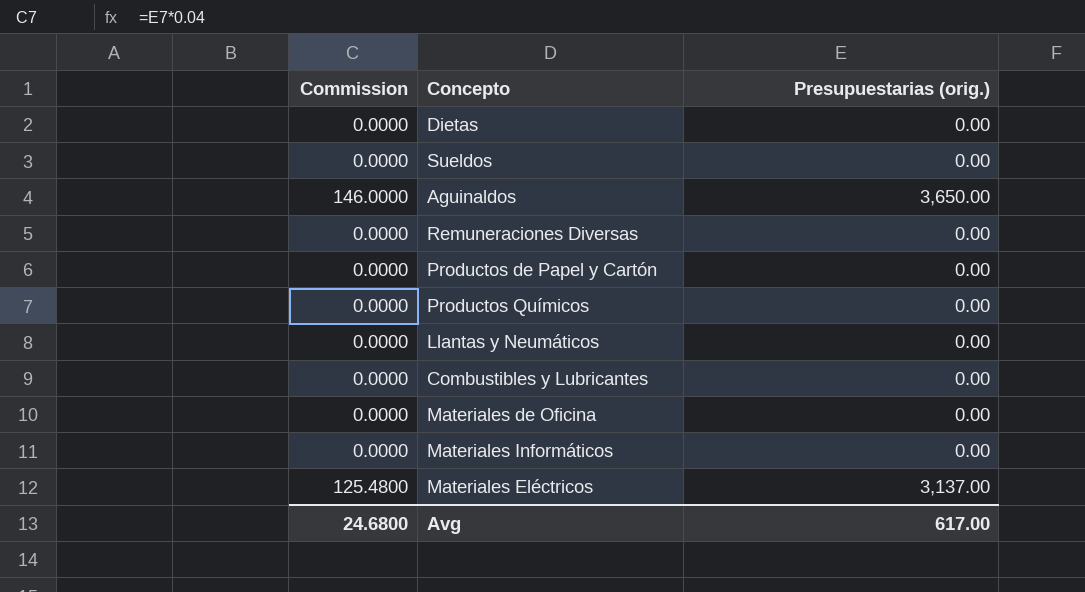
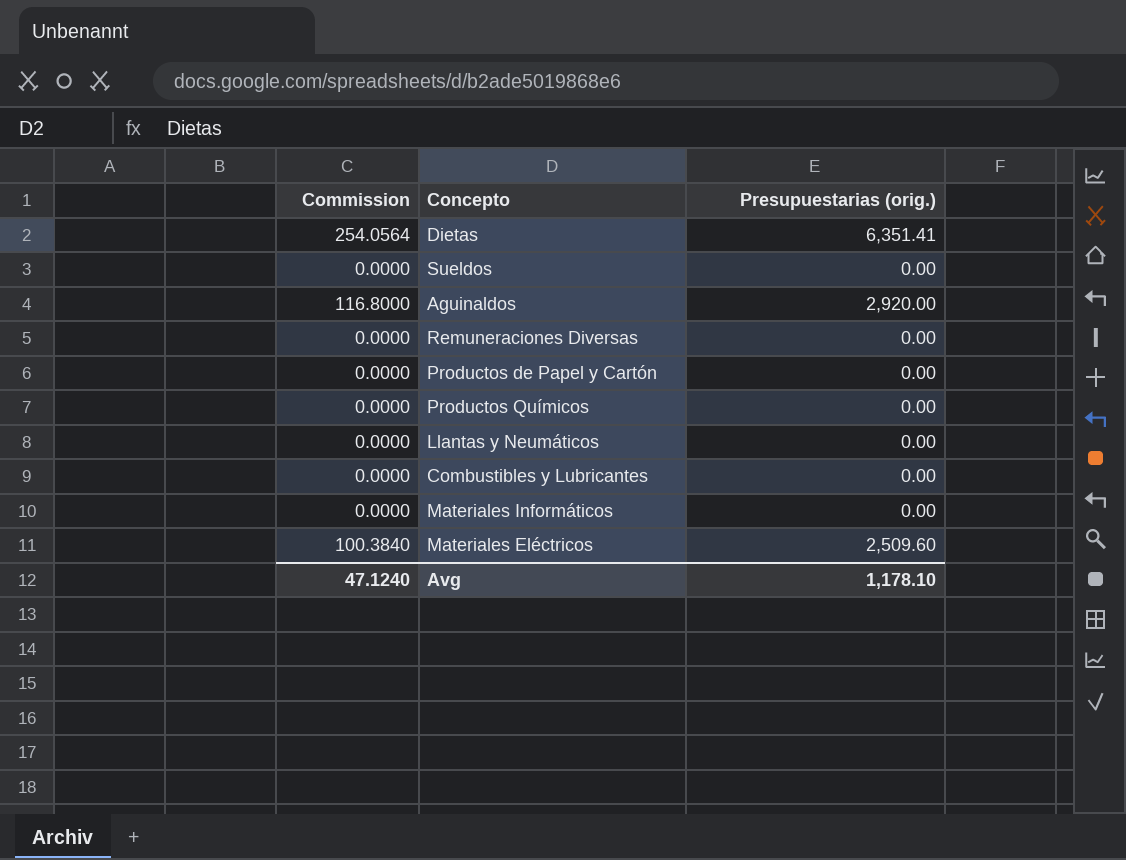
row Materiales de Oficina: 0.0000 | 0.00 -> none
Dietas | Commission: 0.0000 -> 254.0564
Dietas | Presupuestarias (orig.): 0.00 -> 6,351.41
Aguinaldos | Commission: 146.0000 -> 116.8000
Aguinaldos | Presupuestarias (orig.): 3,650.00 -> 2,920.00
Materiales Eléctricos | Commission: 125.4800 -> 100.3840
Materiales Eléctricos | Presupuestarias (orig.): 3,137.00 -> 2,509.60
Avg | Commission: 24.6800 -> 47.1240
Avg | Presupuestarias (orig.): 617.00 -> 1,178.10

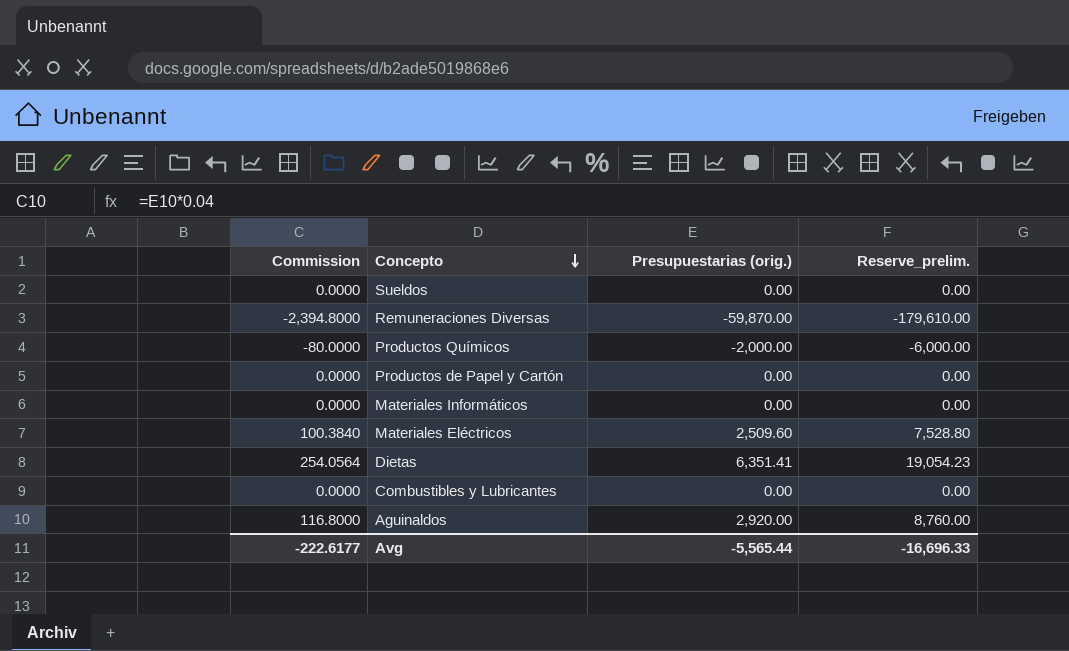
row order: none -> Concepto descending
column Reserve_prelim. | formula: none -> [Presupuestarias (orig.)] * 3
row Llantas y Neumáticos: 0.0000 | 0.00 -> none
Remuneraciones Diversas | Commission: 0.0000 -> -2,394.8000
Remuneraciones Diversas | Presupuestarias (orig.): 0.00 -> -59,870.00
Productos Químicos | Commission: 0.0000 -> -80.0000
Productos Químicos | Presupuestarias (orig.): 0.00 -> -2,000.00
Avg | Commission: 47.1240 -> -222.6177
Avg | Presupuestarias (orig.): 1,178.10 -> -5,565.44

